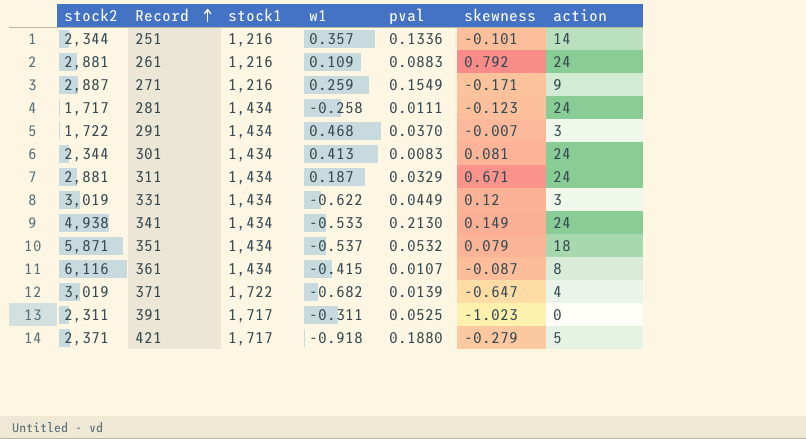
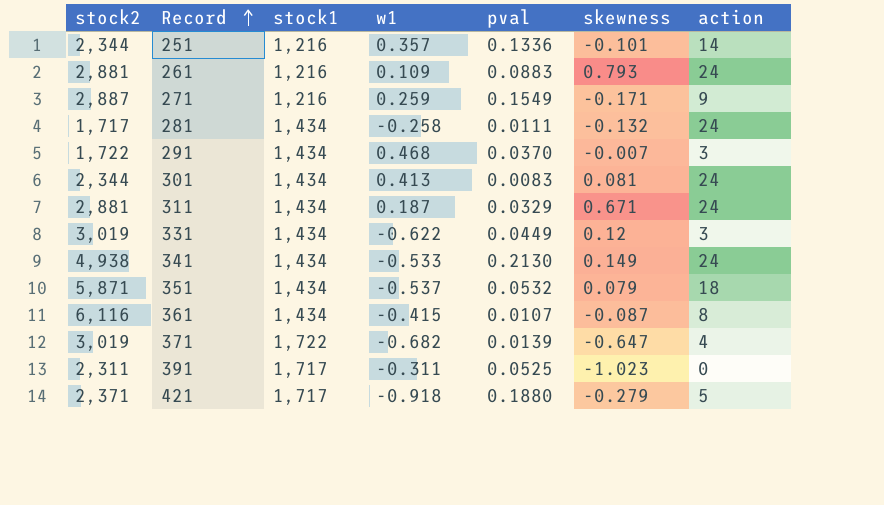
261 | skewness: 0.792 -> 0.793
281 | skewness: -0.123 -> -0.132

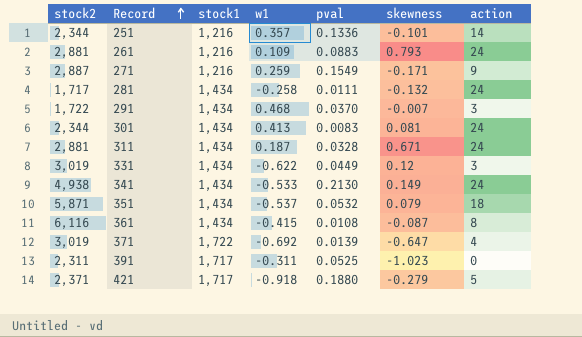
311 | pval: 0.0329 -> 0.0328
361 | pval: 0.0107 -> 0.0108
371 | w1: -0.682 -> -0.692

